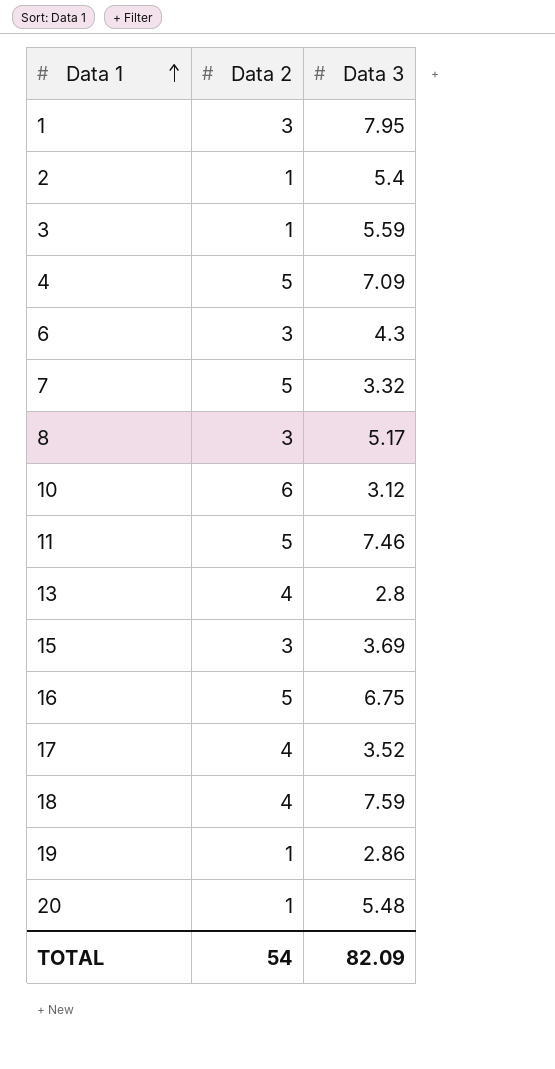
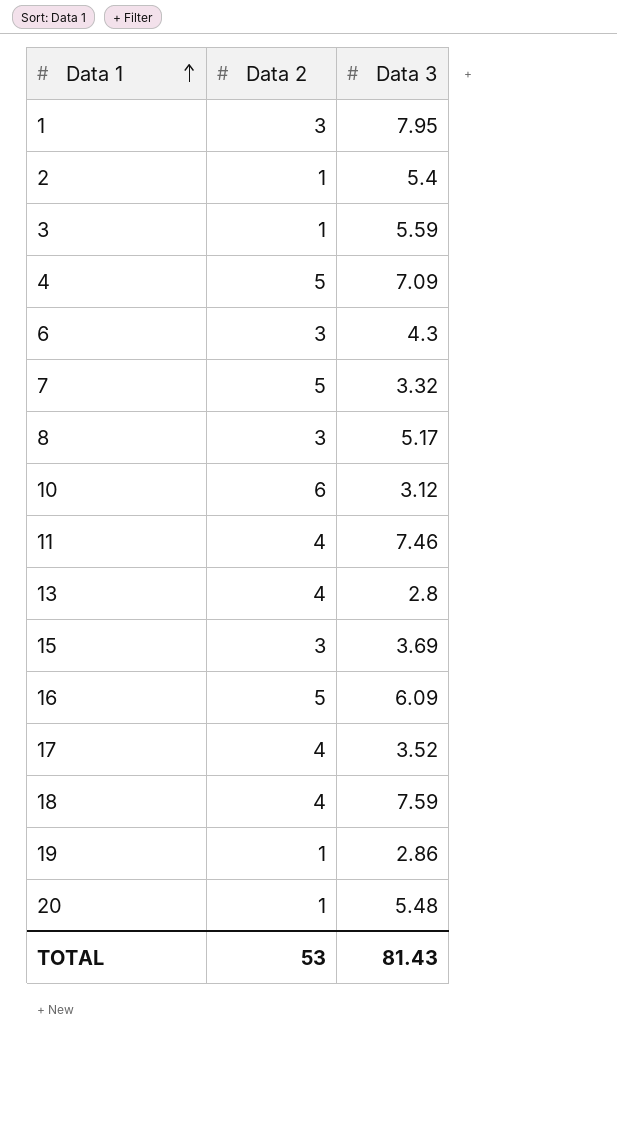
11 | Data 2: 5 -> 4
16 | Data 3: 6.75 -> 6.09
TOTAL | Data 2: 54 -> 53
TOTAL | Data 3: 82.09 -> 81.43

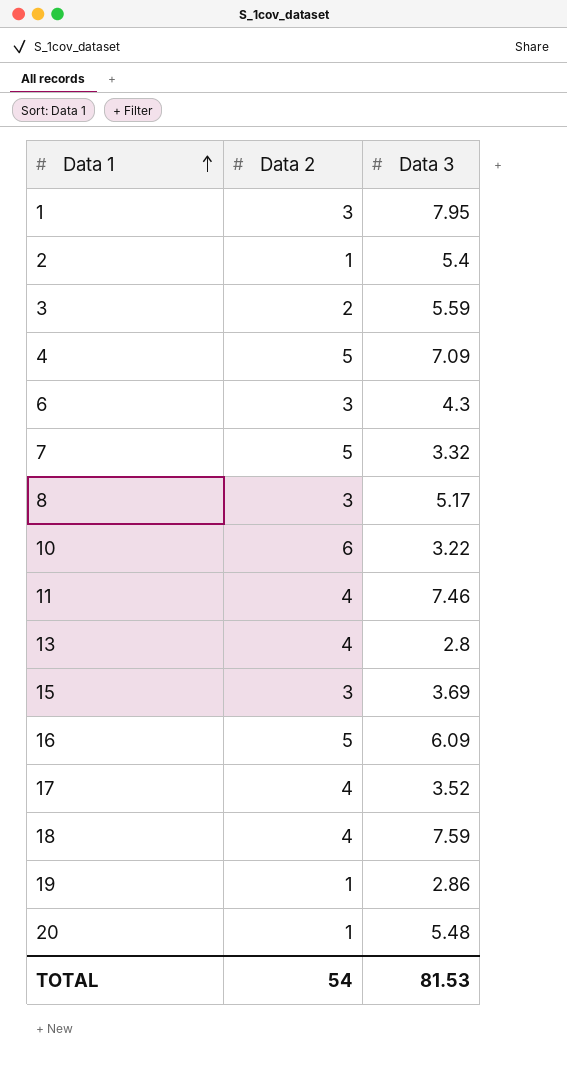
3 | Data 2: 1 -> 2
10 | Data 3: 3.12 -> 3.22
TOTAL | Data 2: 53 -> 54
TOTAL | Data 3: 81.43 -> 81.53

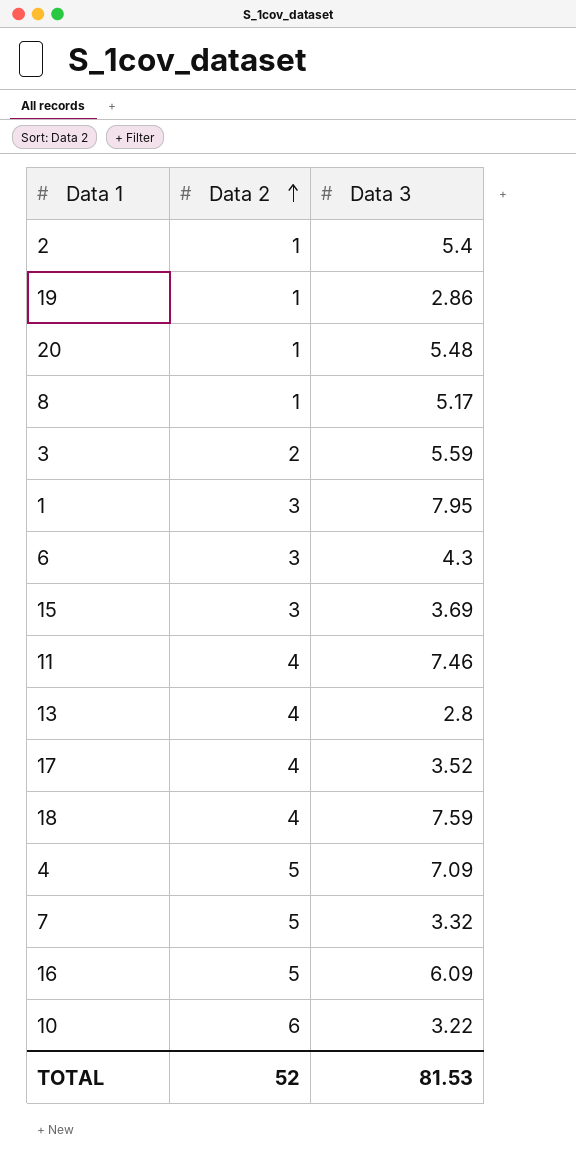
row order: Data 1 ascending -> Data 2 ascending
8 | Data 2: 3 -> 1
TOTAL | Data 2: 54 -> 52

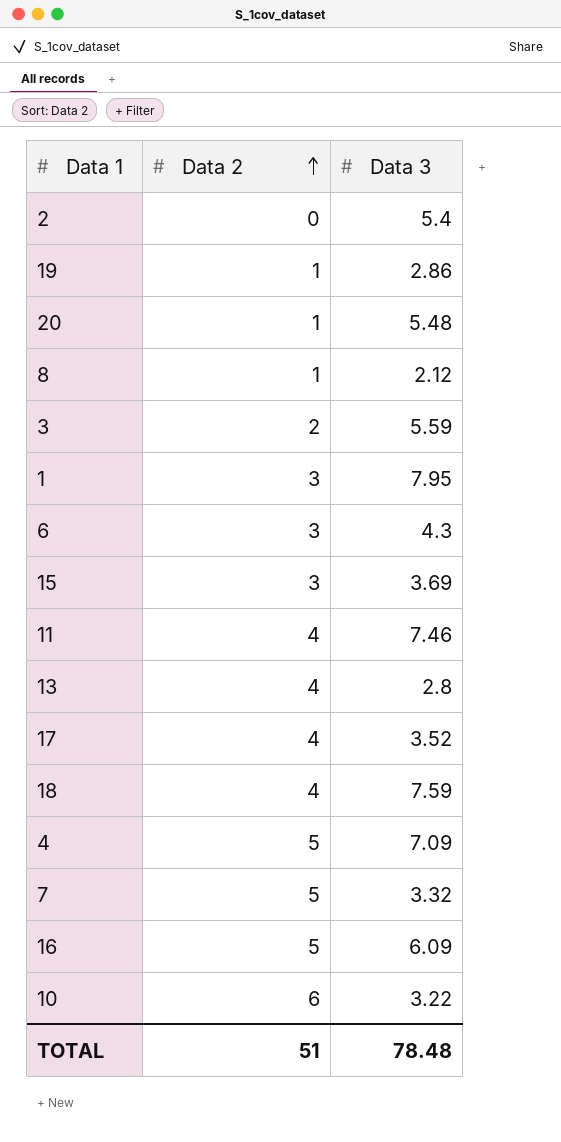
2 | Data 2: 1 -> 0
8 | Data 3: 5.17 -> 2.12
TOTAL | Data 2: 52 -> 51
TOTAL | Data 3: 81.53 -> 78.48

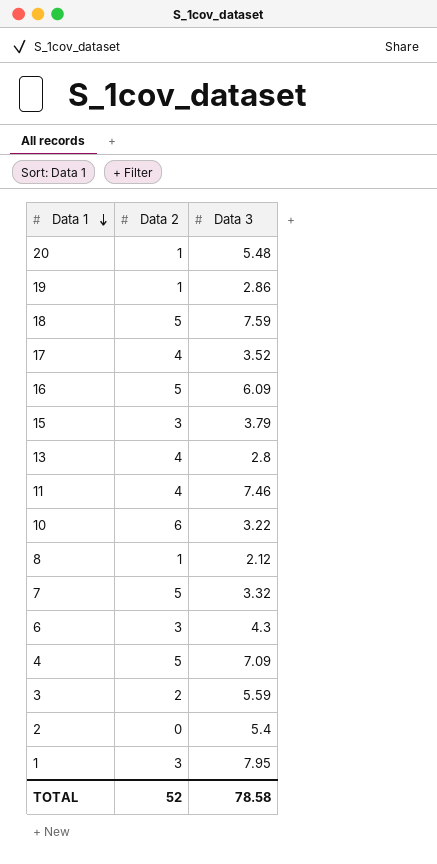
row order: Data 2 ascending -> Data 1 descending
18 | Data 2: 4 -> 5
15 | Data 3: 3.69 -> 3.79
TOTAL | Data 2: 51 -> 52
TOTAL | Data 3: 78.48 -> 78.58

